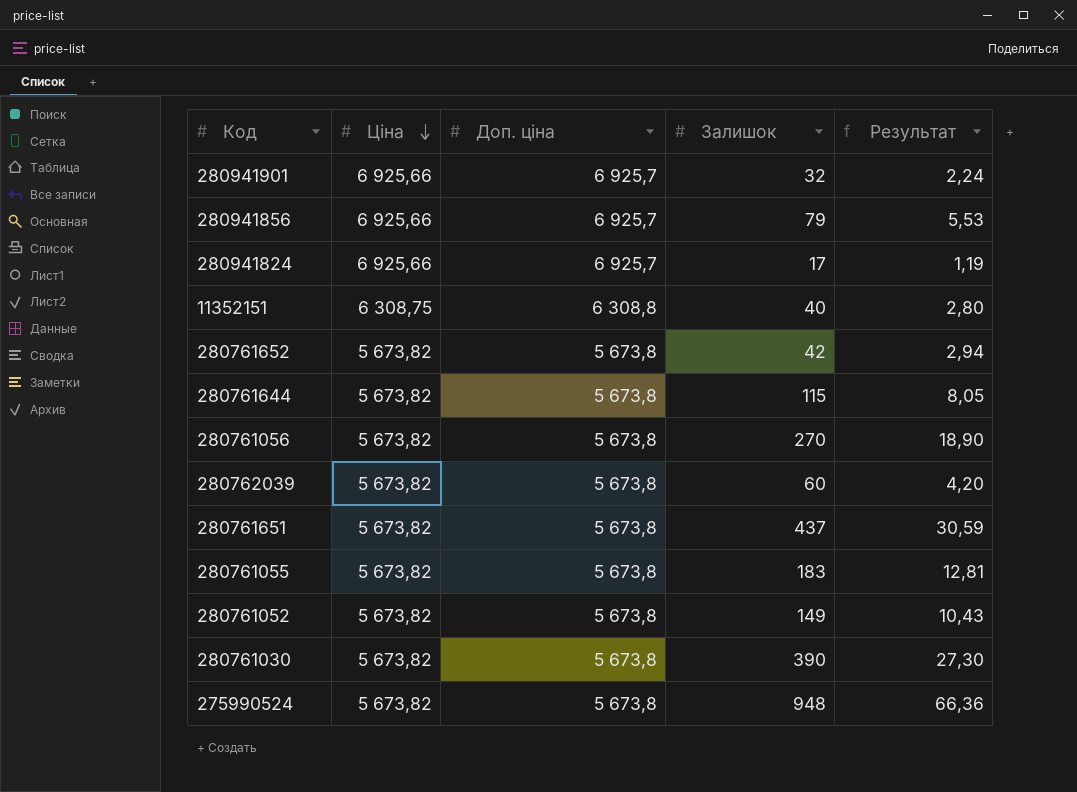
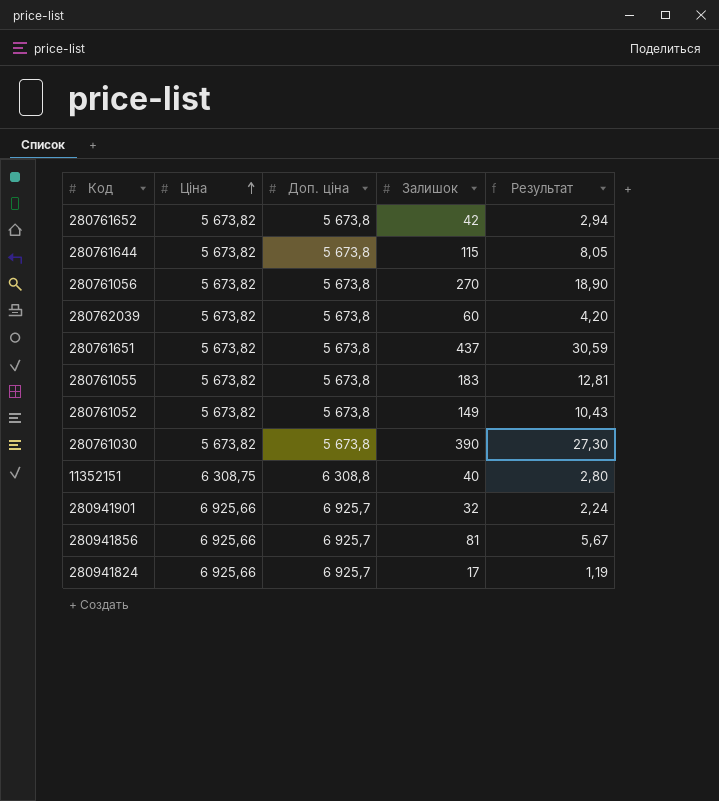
row order: Ціна descending -> Ціна ascending
row 275990524: 5 673,82 | 5 673,8 | 948 | 66,36 -> none
280941856 | Залишок: 79 -> 81
280941856 | Результат: 5,53 -> 5,67

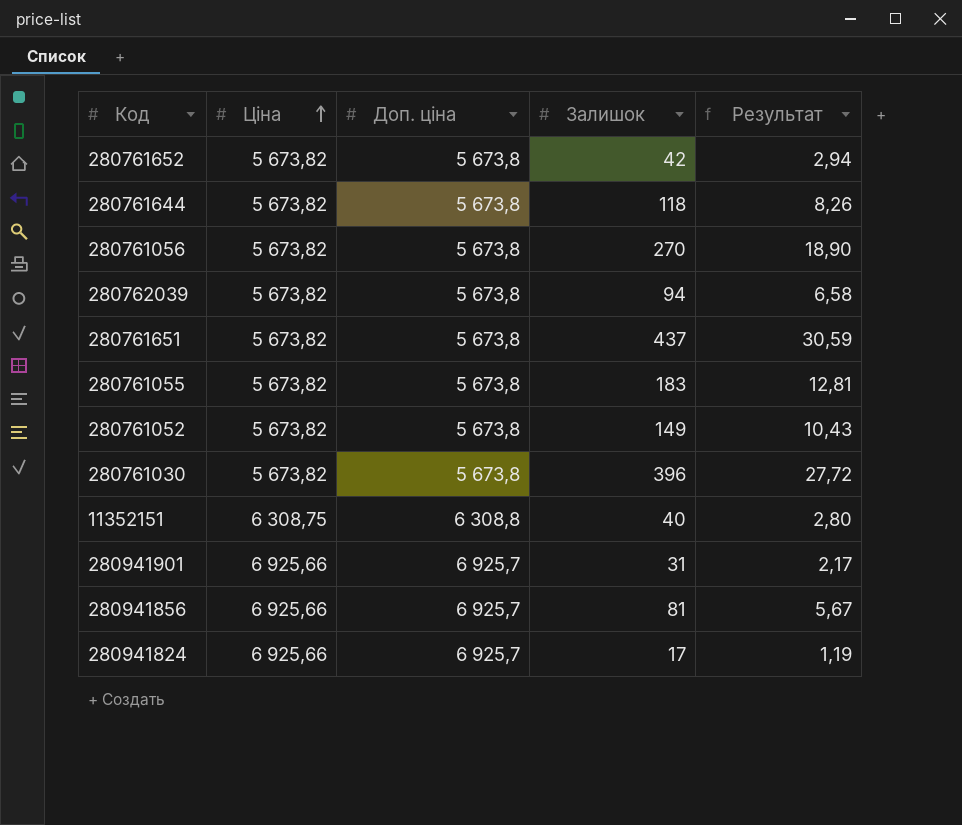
280761644 | Залишок: 115 -> 118
280761644 | Результат: 8,05 -> 8,26
280762039 | Залишок: 60 -> 94
280762039 | Результат: 4,20 -> 6,58
280761030 | Залишок: 390 -> 396
280761030 | Результат: 27,30 -> 27,72
280941901 | Залишок: 32 -> 31
280941901 | Результат: 2,24 -> 2,17

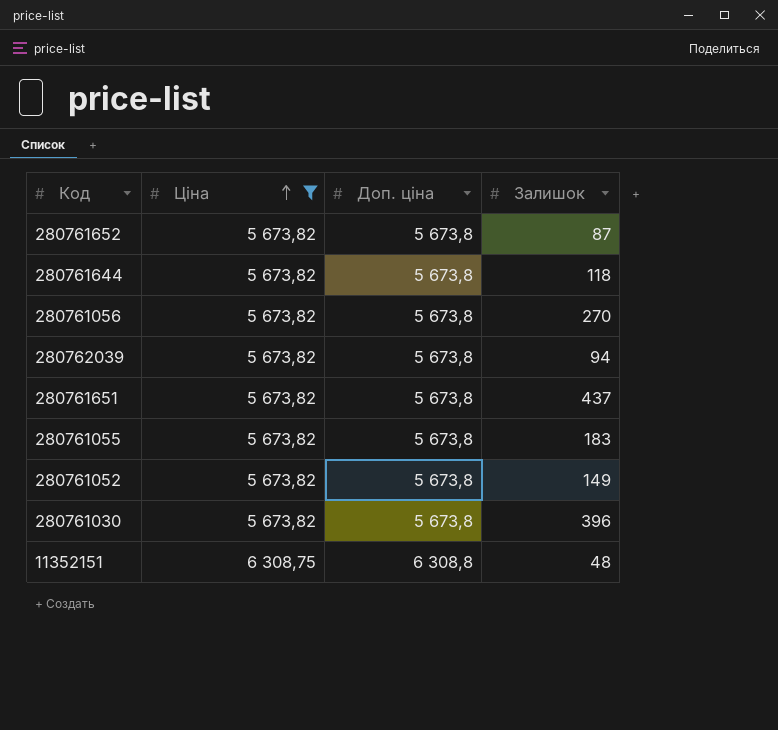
filter: none -> Ціна != 6 925,66
column Результат | formula: [Залишок] * 0,07 -> none
280761652 | Залишок: 42 -> 87
11352151 | Залишок: 40 -> 48

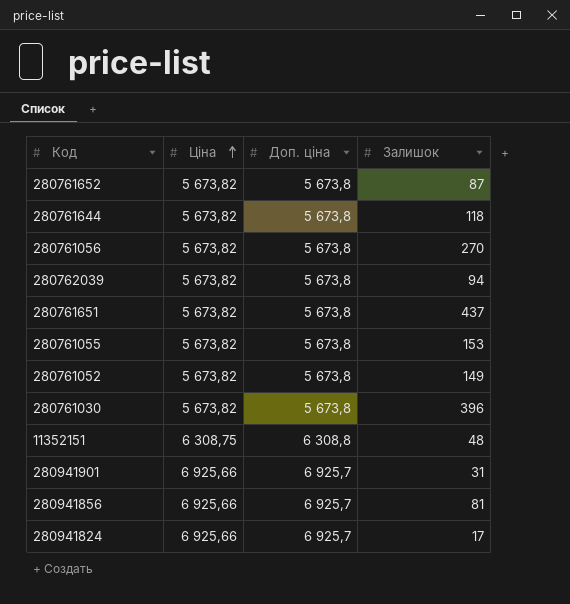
filter: Ціна != 6 925,66 -> none
280761055 | Залишок: 183 -> 153

